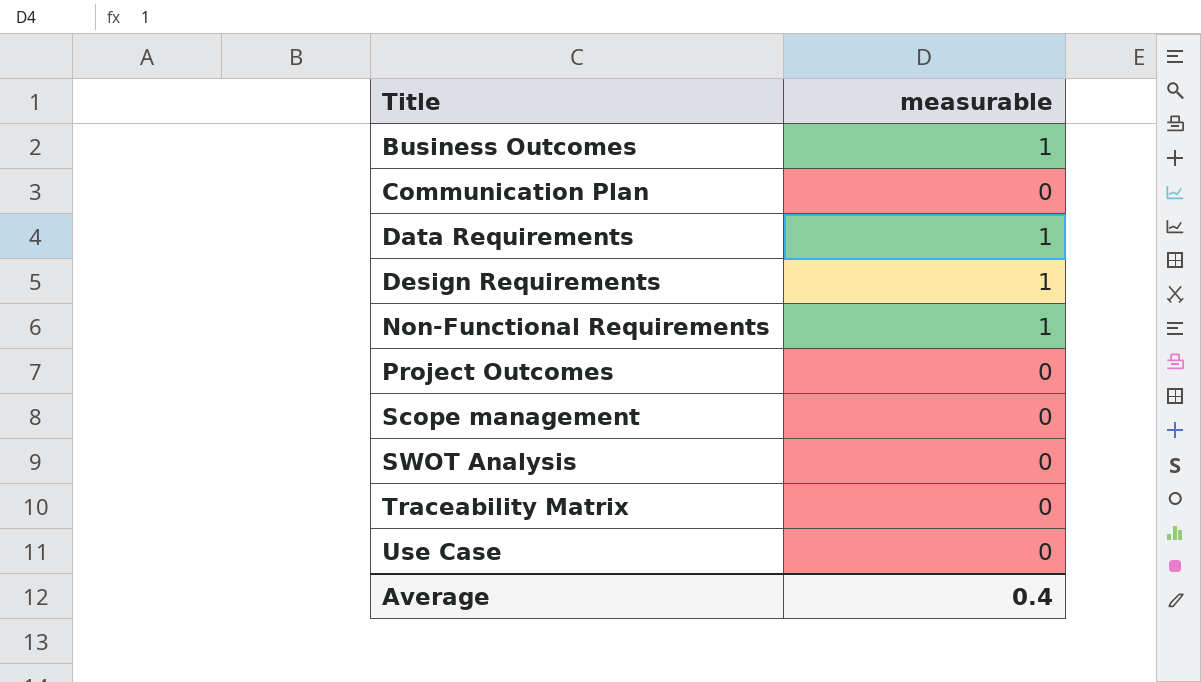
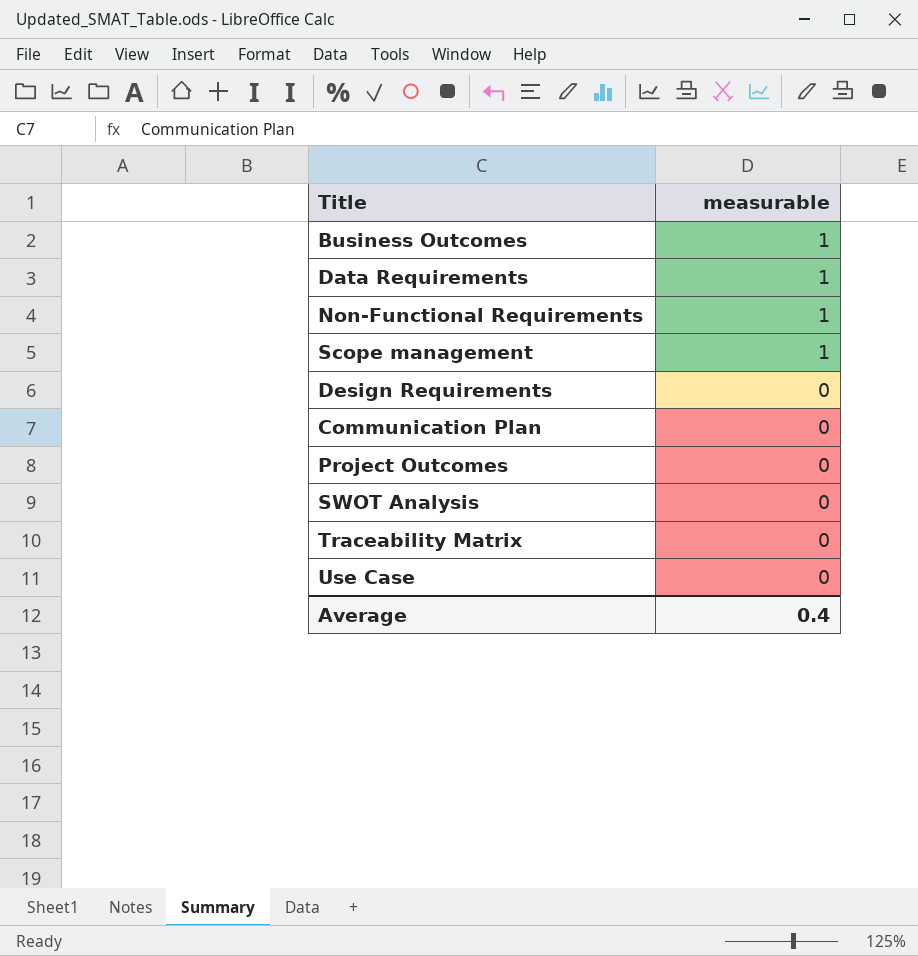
row order: Title ascending -> measurable descending
Scope management | measurable: 0 -> 1
Design Requirements | measurable: 1 -> 0

